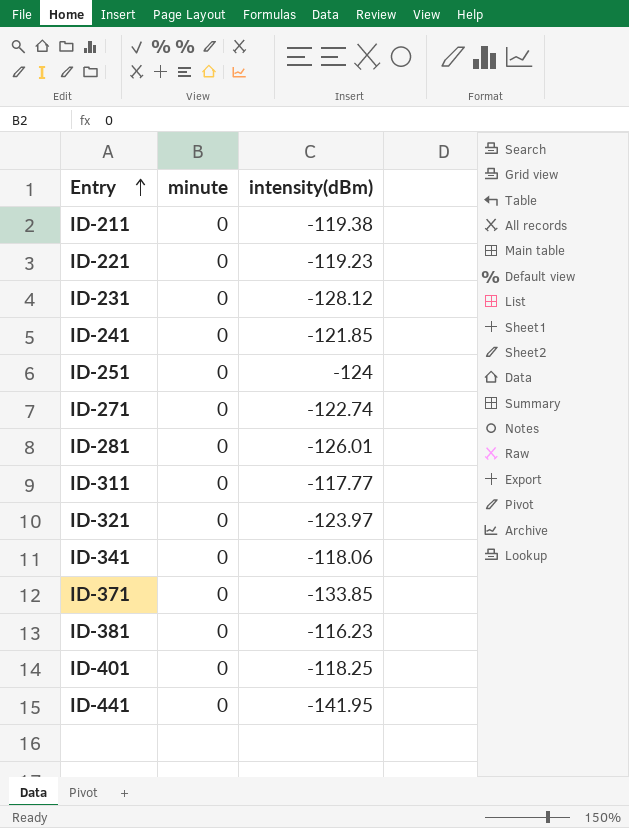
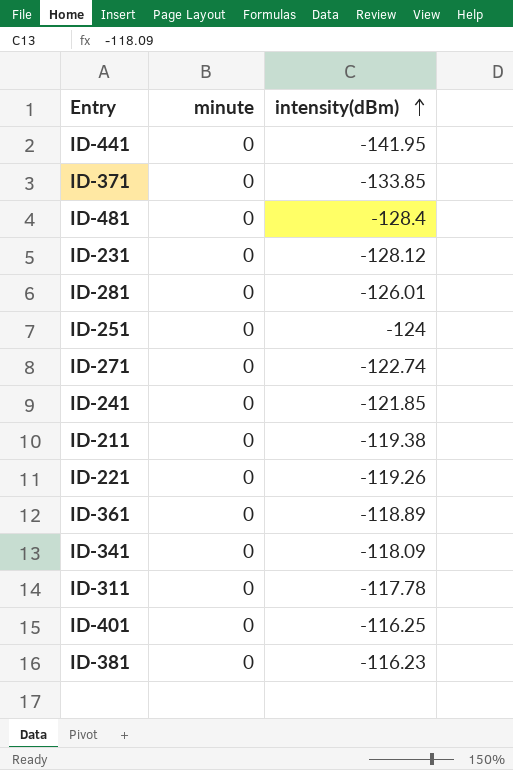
row order: Entry ascending -> intensity(dBm) ascending
row ID-321: 0 | -123.97 -> none
row ID-481: none -> 0 | -128.4
ID-221 | intensity(dBm): -119.23 -> -119.26
row ID-361: none -> 0 | -118.89
ID-341 | intensity(dBm): -118.06 -> -118.09
ID-311 | intensity(dBm): -117.77 -> -117.78
ID-401 | intensity(dBm): -118.25 -> -116.25

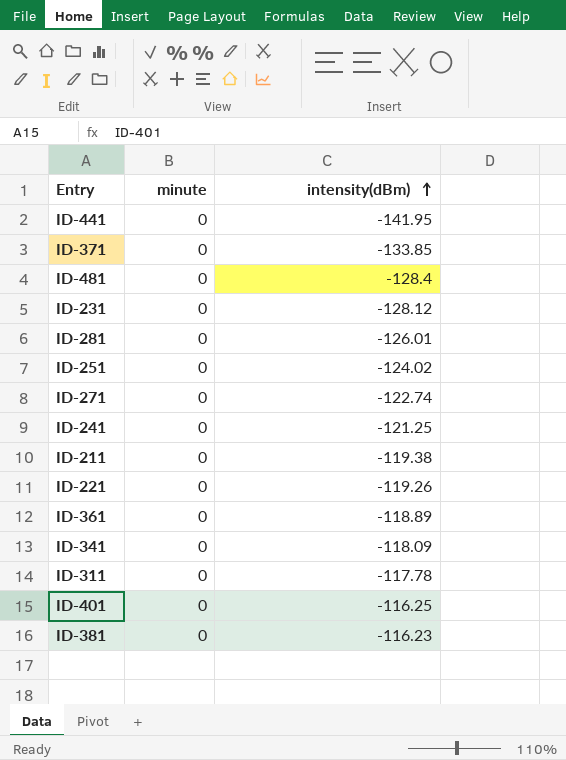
ID-251 | intensity(dBm): -124 -> -124.02
ID-241 | intensity(dBm): -121.85 -> -121.25

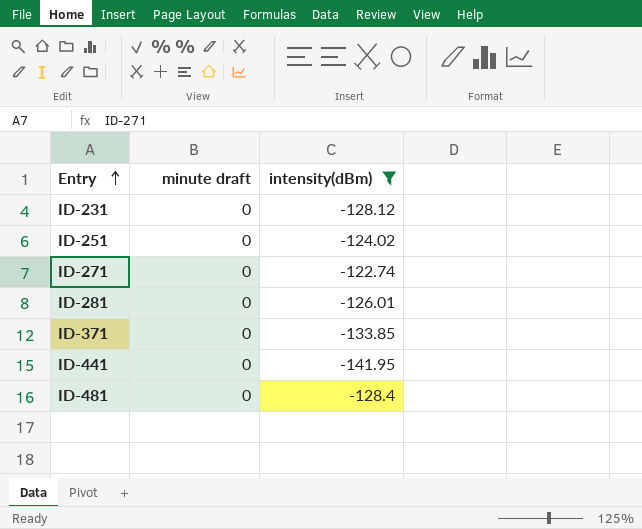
filter: none -> intensity(dBm) <= -122.74
row order: intensity(dBm) ascending -> Entry ascending
column name: minute -> minute draft

